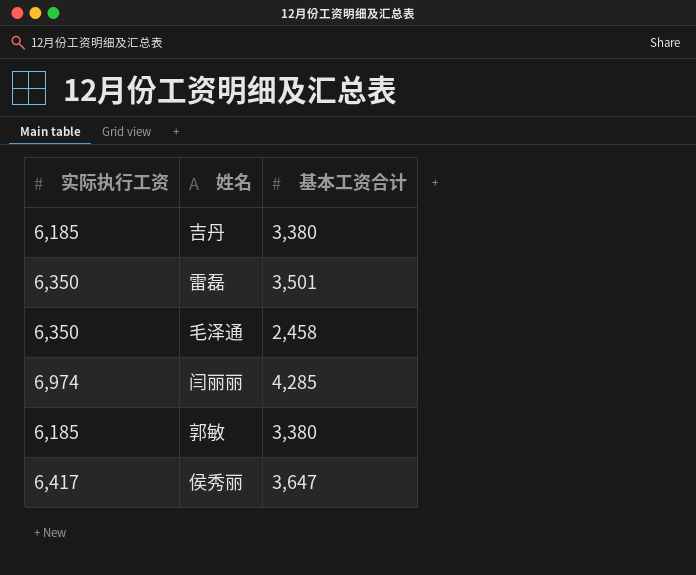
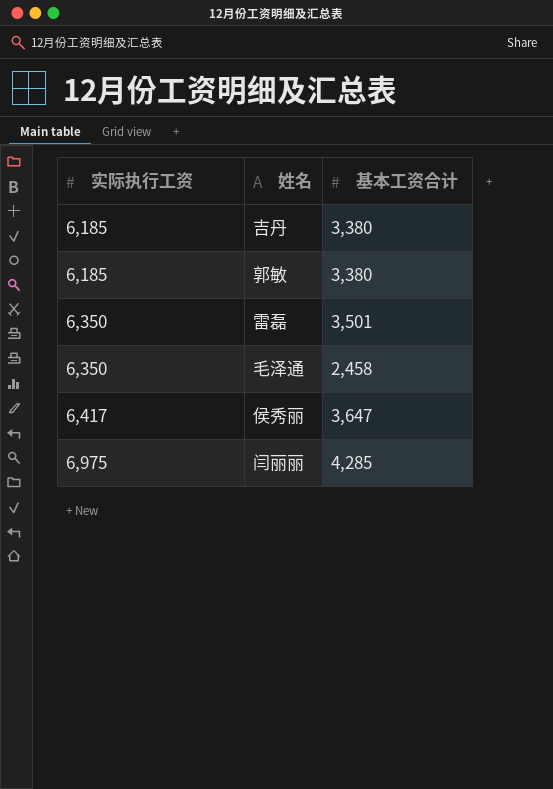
row order: none -> 实际执行工资 ascending
闫丽丽 | 实际执行工资: 6,974 -> 6,975

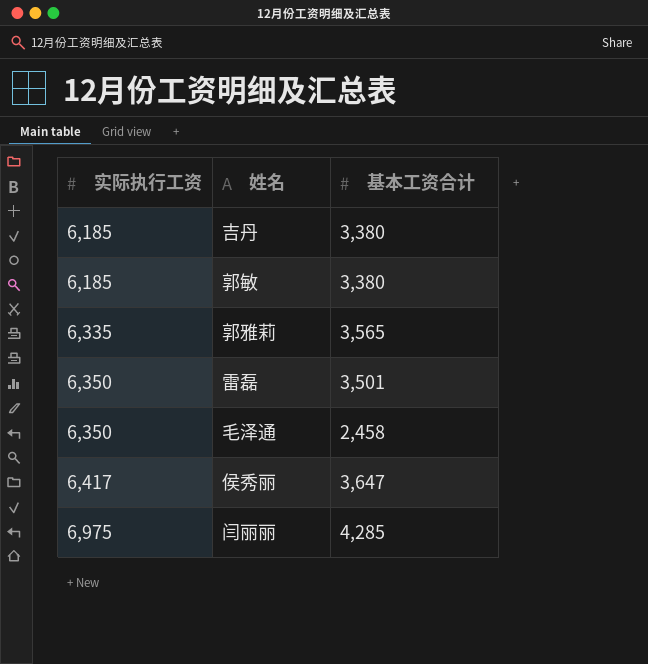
row 郭雅莉: none -> 6,335 | 3,565

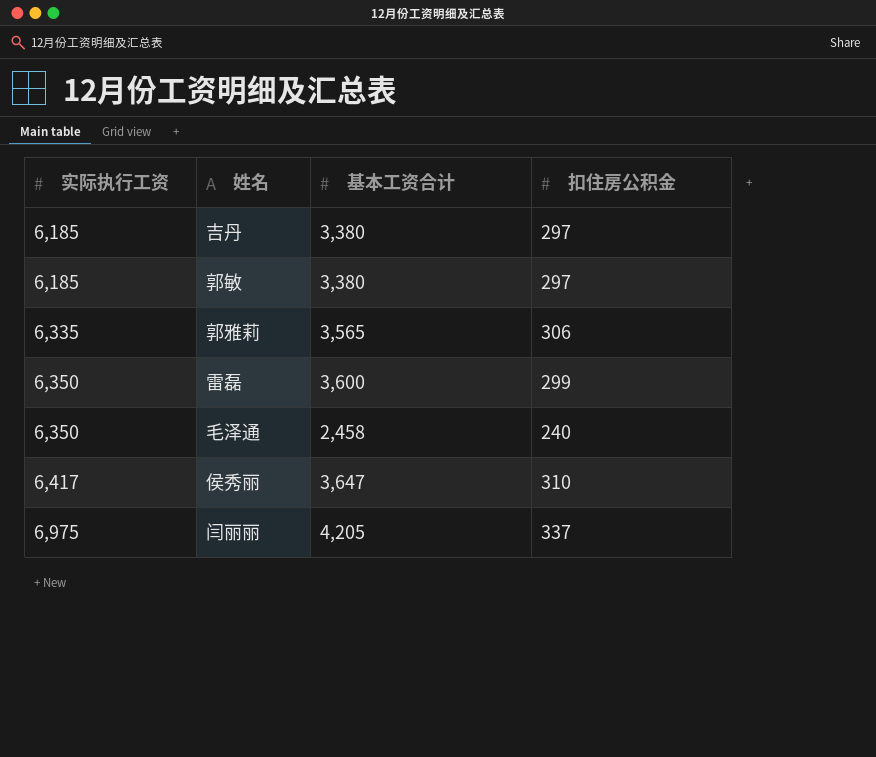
column 扣住房公积金 | position: none -> 4
雷磊 | 基本工资合计: 3,501 -> 3,600
闫丽丽 | 基本工资合计: 4,285 -> 4,205

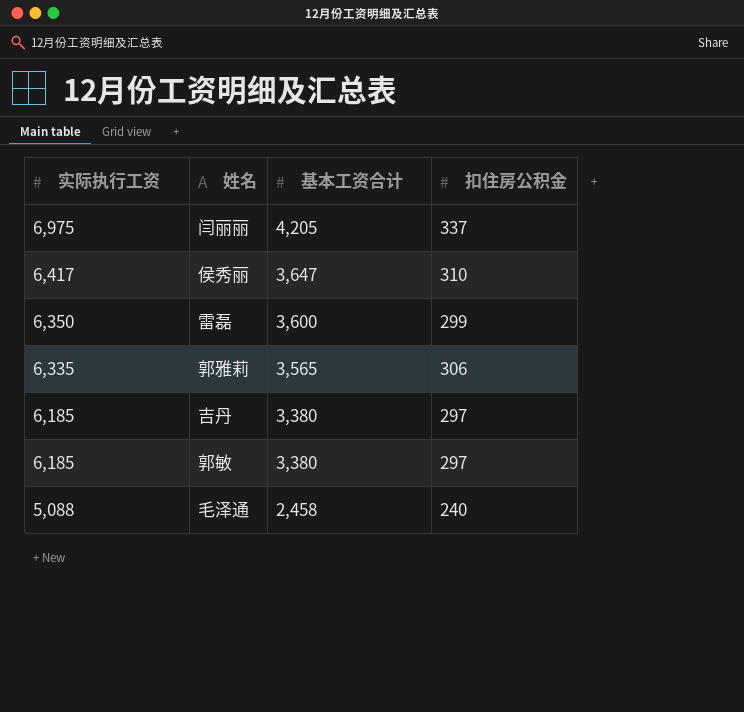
row order: 实际执行工资 ascending -> 实际执行工资 descending
毛泽通 | 实际执行工资: 6,350 -> 5,088

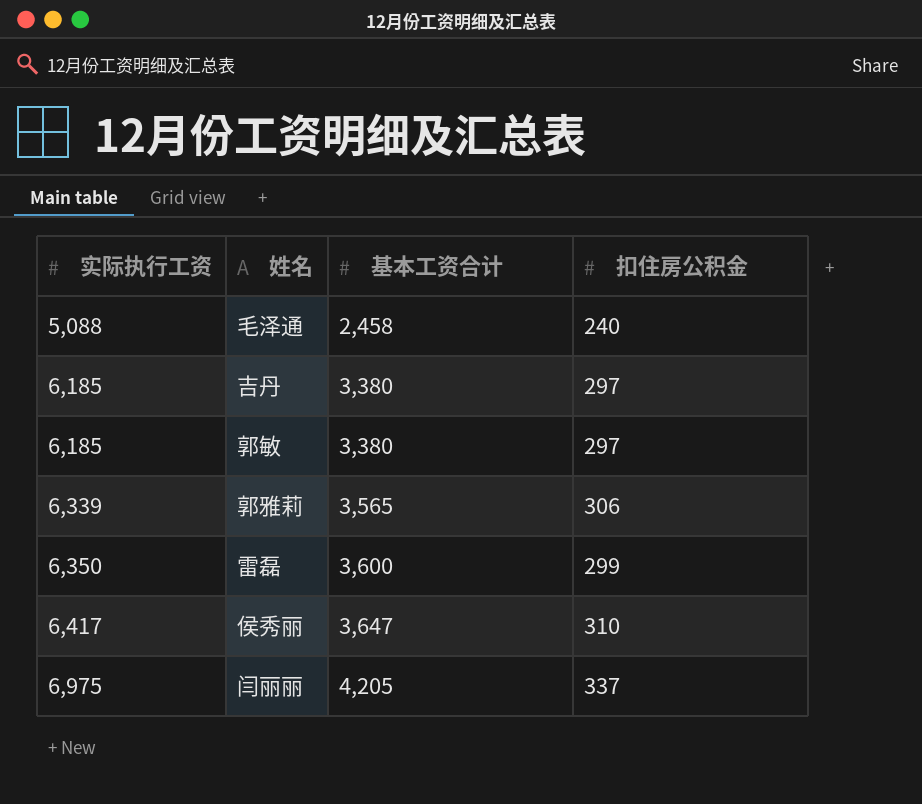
row order: 实际执行工资 descending -> 实际执行工资 ascending
郭雅莉 | 实际执行工资: 6,335 -> 6,339

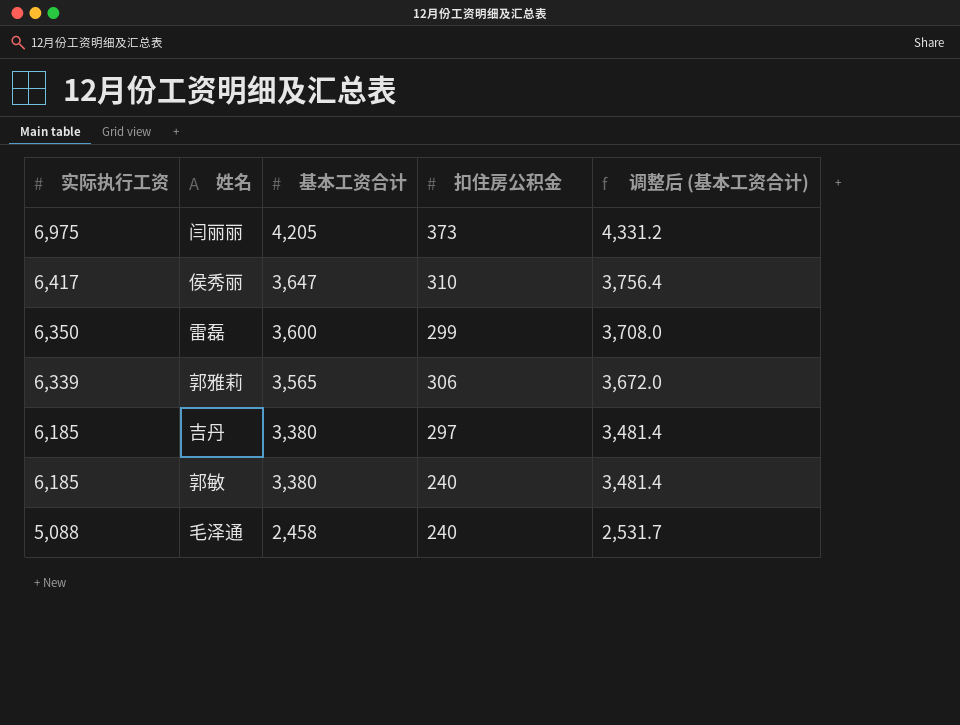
row order: 实际执行工资 ascending -> 实际执行工资 descending
column 调整后 (基本工资合计) | formula: none -> [基本工资合计] * 1.03
闫丽丽 | 扣住房公积金: 337 -> 373
郭敏 | 扣住房公积金: 297 -> 240

